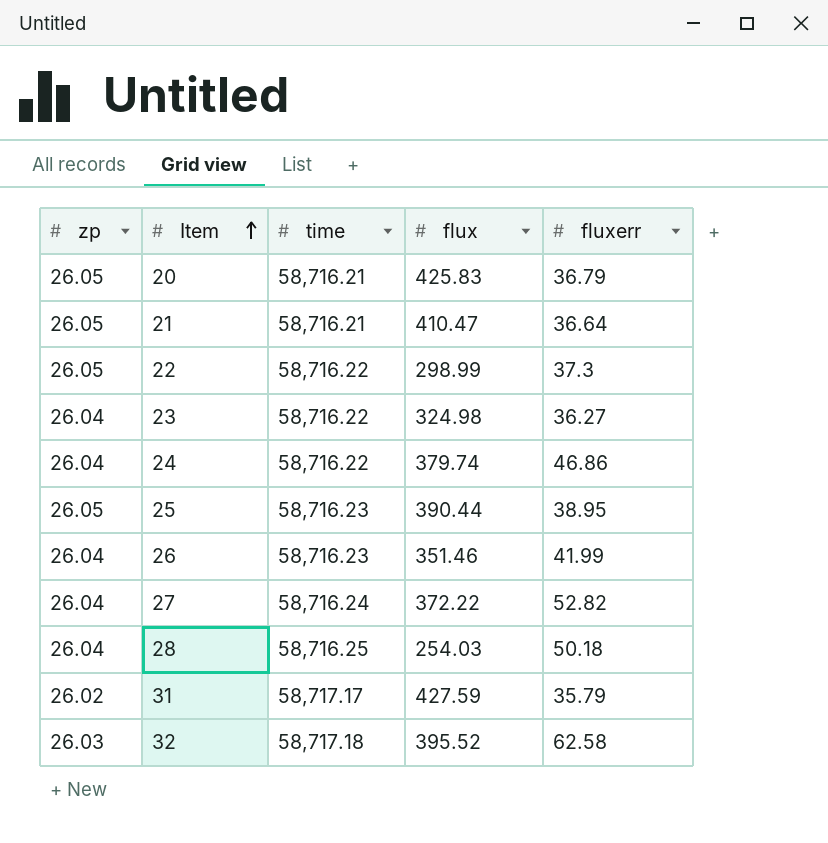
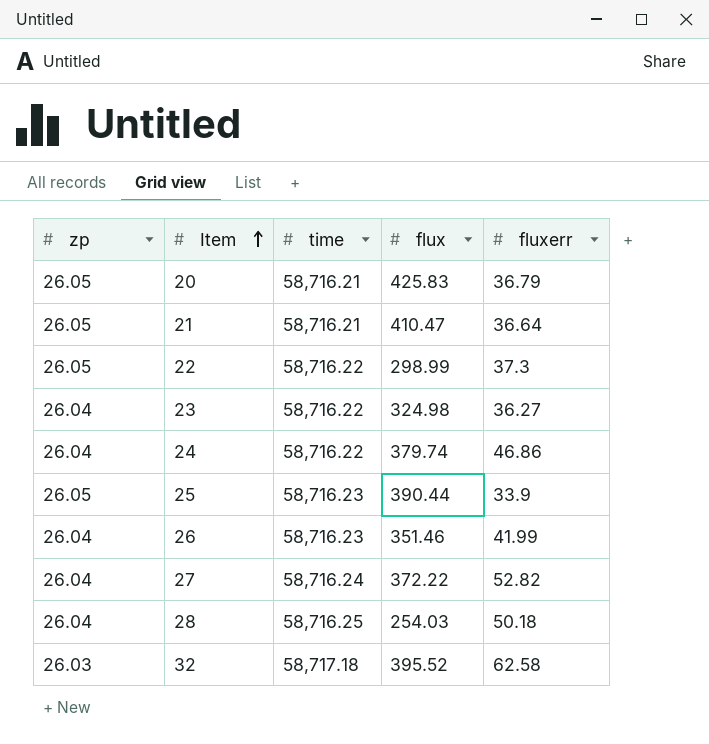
row 31: 26.02 | 58,717.17 | 427.59 | 35.79 -> none
25 | fluxerr: 38.95 -> 33.9

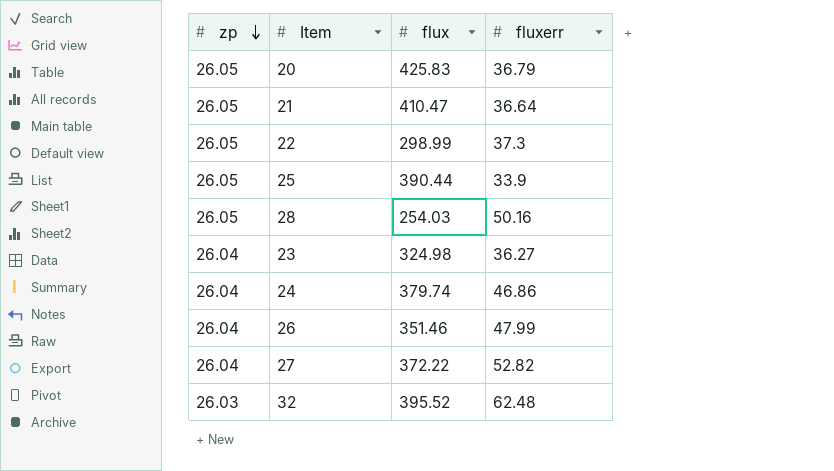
row order: Item ascending -> zp descending
column time | position: 3 -> none
28 | zp: 26.04 -> 26.05
28 | fluxerr: 50.18 -> 50.16
26 | fluxerr: 41.99 -> 47.99
32 | fluxerr: 62.58 -> 62.48

